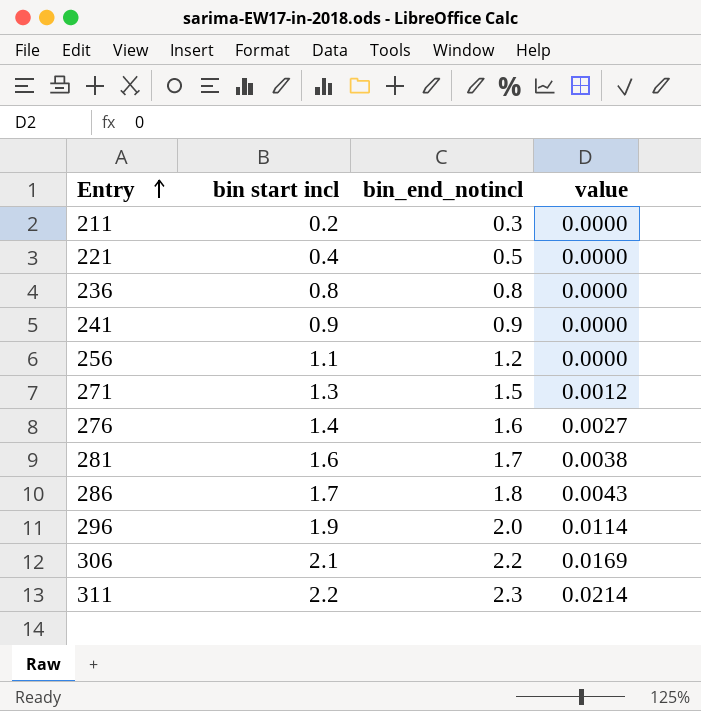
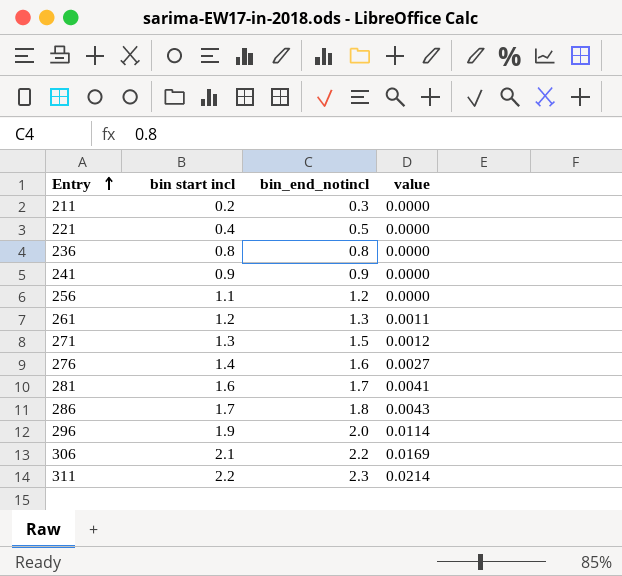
row 261: none -> 1.2 | 1.3 | 0.0011
281 | value: 0.0038 -> 0.0041

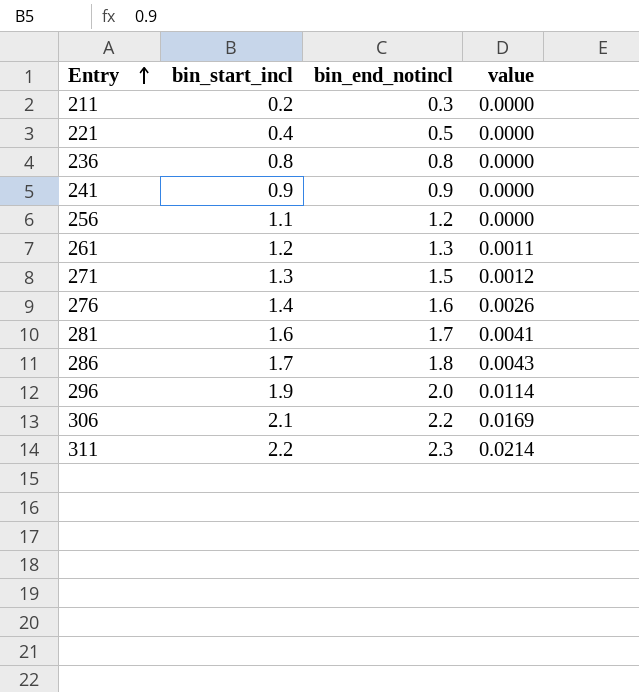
column name: bin start incl -> bin_start_incl
276 | value: 0.0027 -> 0.0026

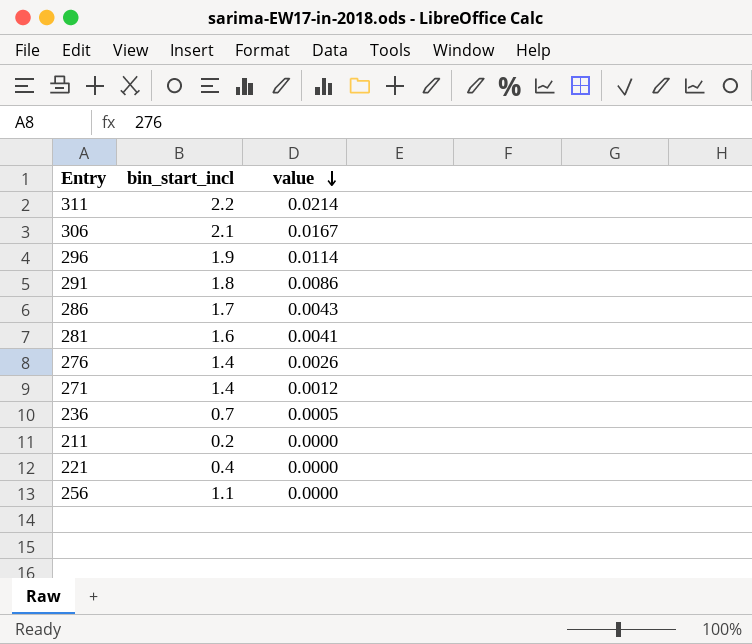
row order: Entry ascending -> value descending
column bin_end_notincl | position: 3 -> none
row 241: 0.9 | 0.9 | 0.0000 -> none
row 261: 1.2 | 1.3 | 0.0011 -> none
306 | value: 0.0169 -> 0.0167
row 291: none -> 1.8 | 0.0086
271 | bin_start_incl: 1.3 -> 1.4
236 | bin_start_incl: 0.8 -> 0.7
236 | value: 0.0000 -> 0.0005

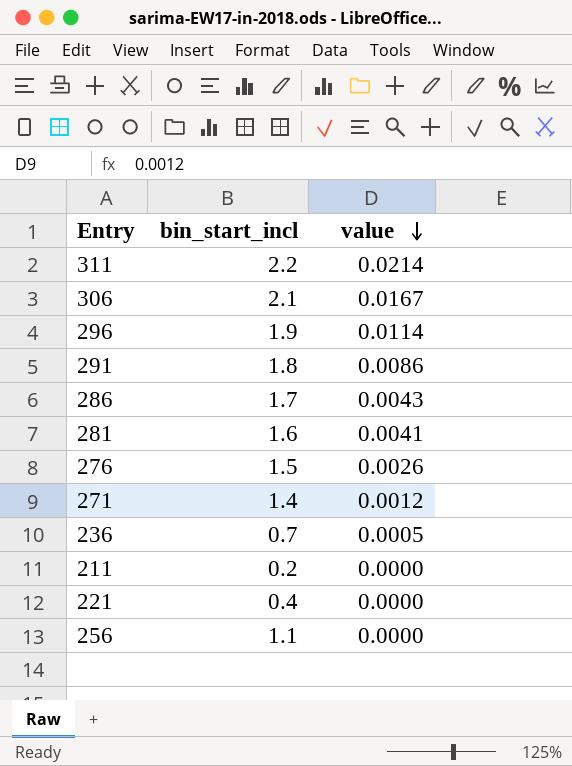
276 | bin_start_incl: 1.4 -> 1.5

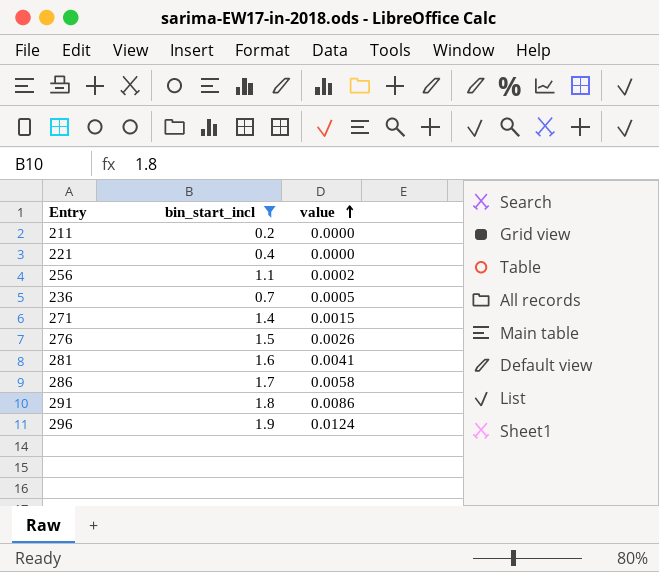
filter: none -> bin_start_incl <= 1.9
row order: value descending -> value ascending
256 | value: 0.0000 -> 0.0002
271 | value: 0.0012 -> 0.0015
286 | value: 0.0043 -> 0.0058
296 | value: 0.0114 -> 0.0124

